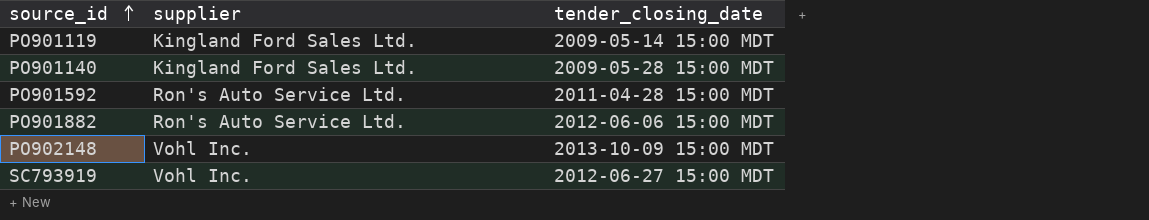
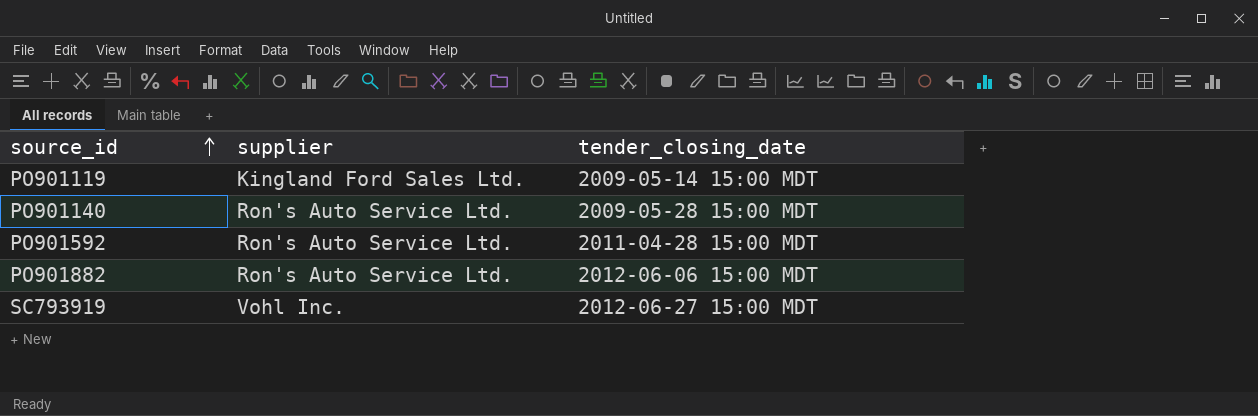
row PO902148: Vohl Inc. | 2013-10-09 15:00 MDT -> none
PO901140 | supplier: Kingland Ford Sales Ltd. -> Ron's Auto Service Ltd.

